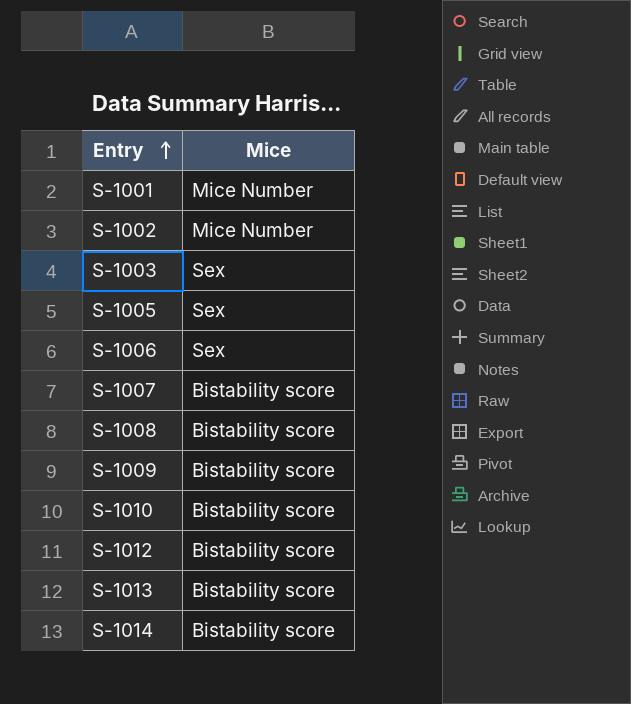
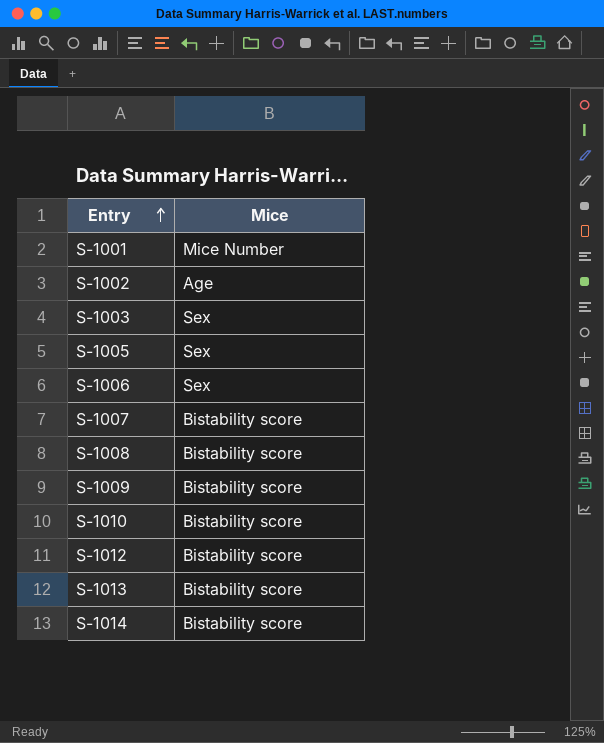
S-1002 | Mice: Mice Number -> Age

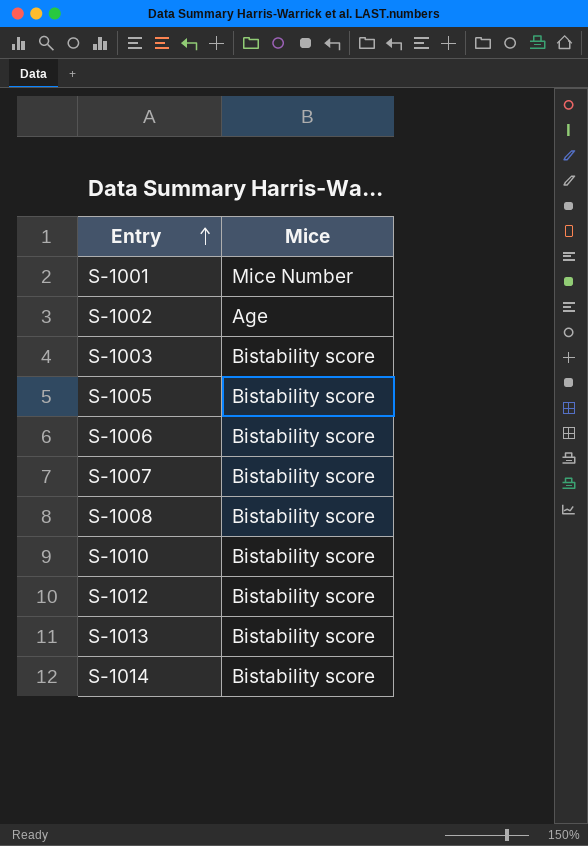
row S-1009: Bistability score -> none
S-1003 | Mice: Sex -> Bistability score
S-1005 | Mice: Sex -> Bistability score
S-1006 | Mice: Sex -> Bistability score

